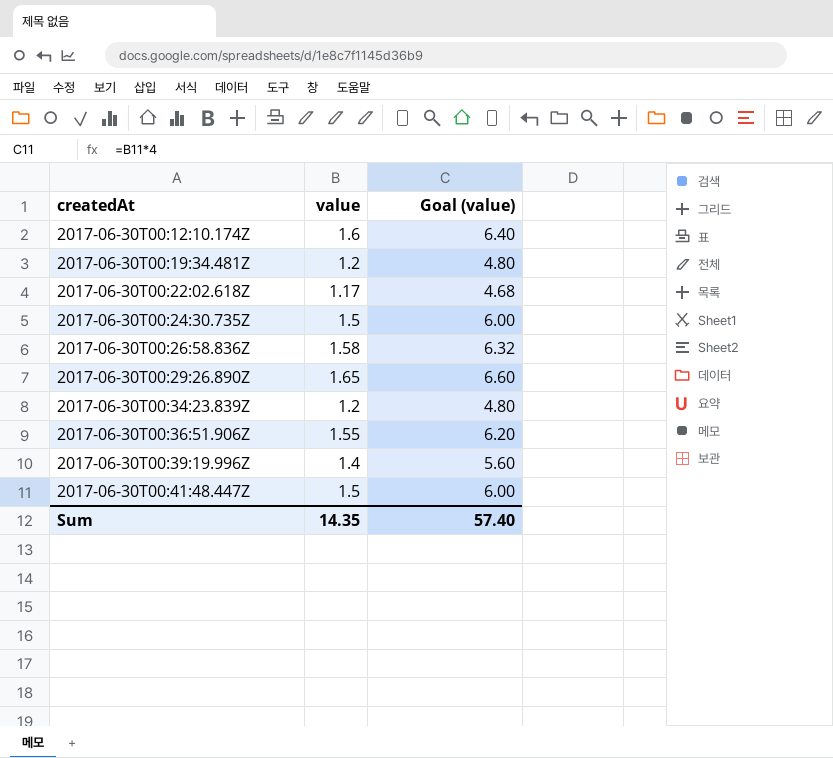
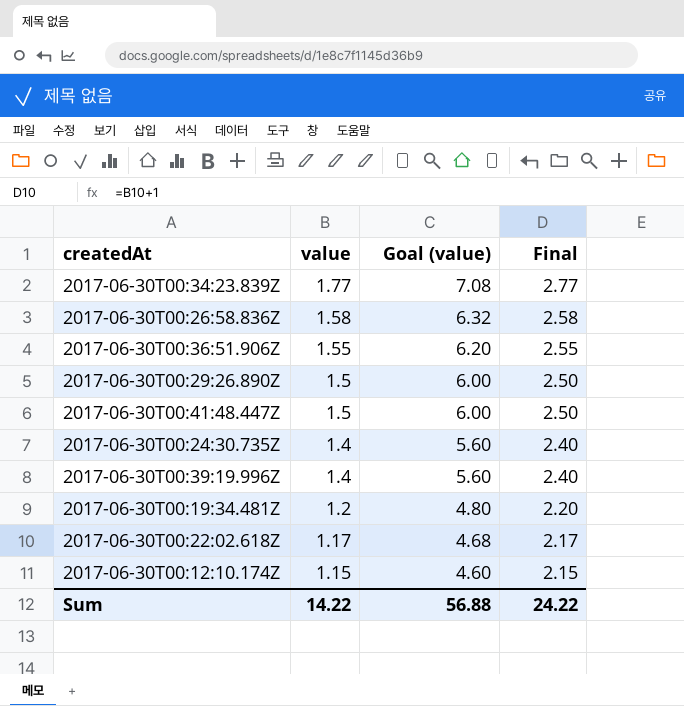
row order: createdAt ascending -> value descending
column Final | formula: none -> [value] + 1
2017-06-30T00:34:23.839Z | value: 1.2 -> 1.77
2017-06-30T00:34:23.839Z | Goal (value): 4.80 -> 7.08
2017-06-30T00:29:26.890Z | value: 1.65 -> 1.5
2017-06-30T00:29:26.890Z | Goal (value): 6.60 -> 6.00
2017-06-30T00:24:30.735Z | value: 1.5 -> 1.4
2017-06-30T00:24:30.735Z | Goal (value): 6.00 -> 5.60
2017-06-30T00:12:10.174Z | value: 1.6 -> 1.15
2017-06-30T00:12:10.174Z | Goal (value): 6.40 -> 4.60
Sum | value: 14.35 -> 14.22
Sum | Goal (value): 57.40 -> 56.88

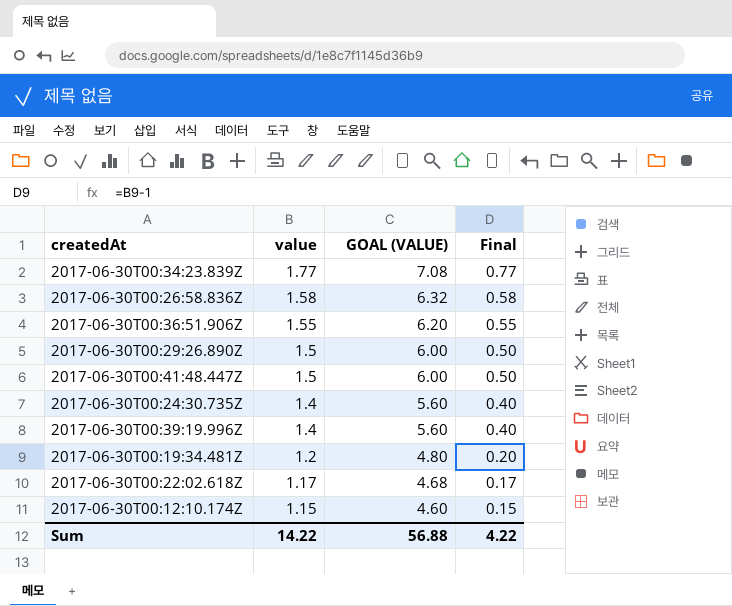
column name: Goal (value) -> GOAL (VALUE)
column Final | formula: [value] + 1 -> [value] - 1
Sum | Final: 24.22 -> 4.22

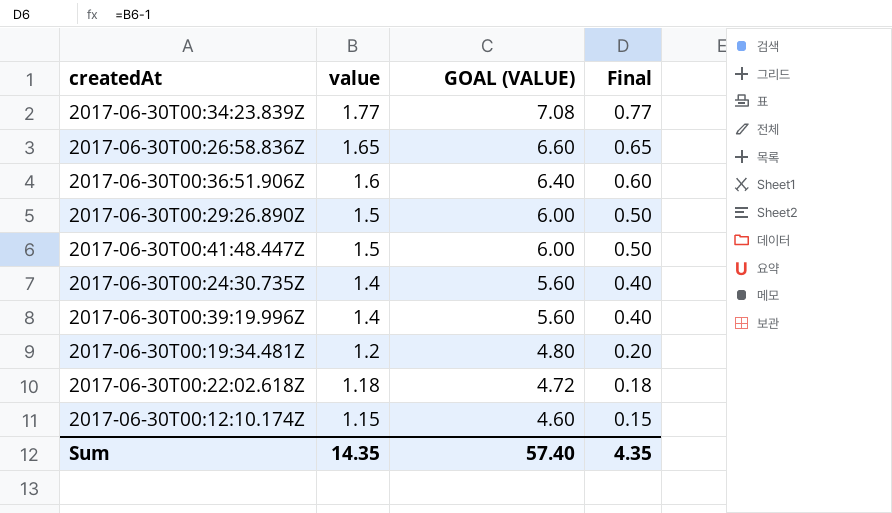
2017-06-30T00:26:58.836Z | value: 1.58 -> 1.65
2017-06-30T00:26:58.836Z | GOAL (VALUE): 6.32 -> 6.60
2017-06-30T00:26:58.836Z | Final: 0.58 -> 0.65
2017-06-30T00:36:51.906Z | value: 1.55 -> 1.6
2017-06-30T00:36:51.906Z | GOAL (VALUE): 6.20 -> 6.40
2017-06-30T00:36:51.906Z | Final: 0.55 -> 0.60
2017-06-30T00:22:02.618Z | value: 1.17 -> 1.18
2017-06-30T00:22:02.618Z | GOAL (VALUE): 4.68 -> 4.72
2017-06-30T00:22:02.618Z | Final: 0.17 -> 0.18
Sum | value: 14.22 -> 14.35
Sum | GOAL (VALUE): 56.88 -> 57.40
Sum | Final: 4.22 -> 4.35

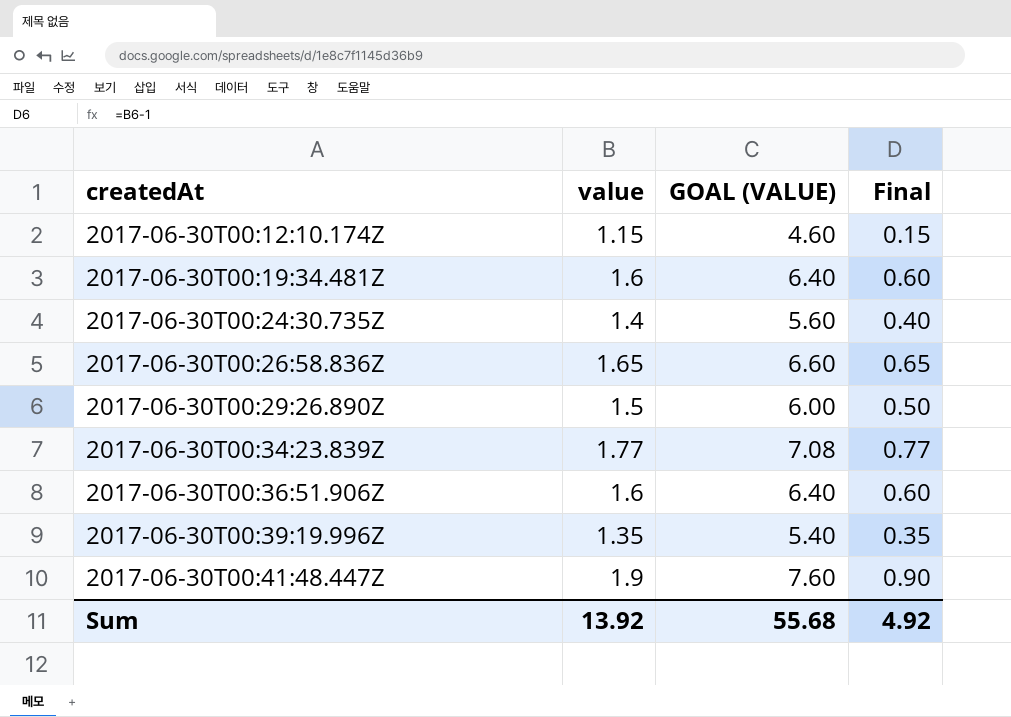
row order: value descending -> createdAt ascending
row 2017-06-30T00:22:02.618Z: 1.18 | 4.72 | 0.18 -> none
2017-06-30T00:19:34.481Z | value: 1.2 -> 1.6
2017-06-30T00:19:34.481Z | GOAL (VALUE): 4.80 -> 6.40
2017-06-30T00:19:34.481Z | Final: 0.20 -> 0.60
2017-06-30T00:39:19.996Z | value: 1.4 -> 1.35
2017-06-30T00:39:19.996Z | GOAL (VALUE): 5.60 -> 5.40
2017-06-30T00:39:19.996Z | Final: 0.40 -> 0.35
2017-06-30T00:41:48.447Z | value: 1.5 -> 1.9
2017-06-30T00:41:48.447Z | GOAL (VALUE): 6.00 -> 7.60
2017-06-30T00:41:48.447Z | Final: 0.50 -> 0.90
Sum | value: 14.35 -> 13.92
Sum | GOAL (VALUE): 57.40 -> 55.68
Sum | Final: 4.35 -> 4.92

